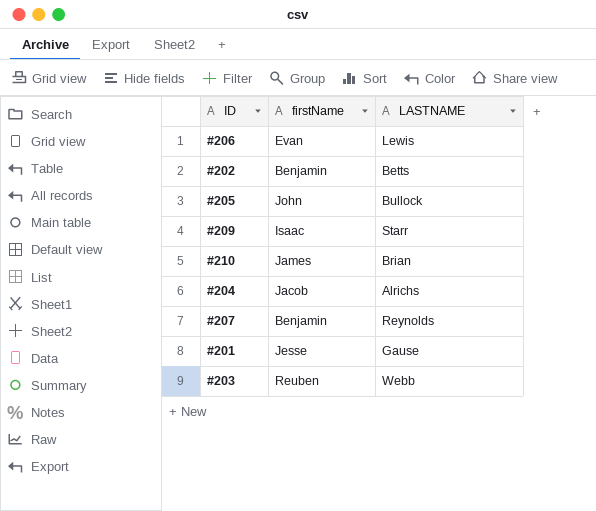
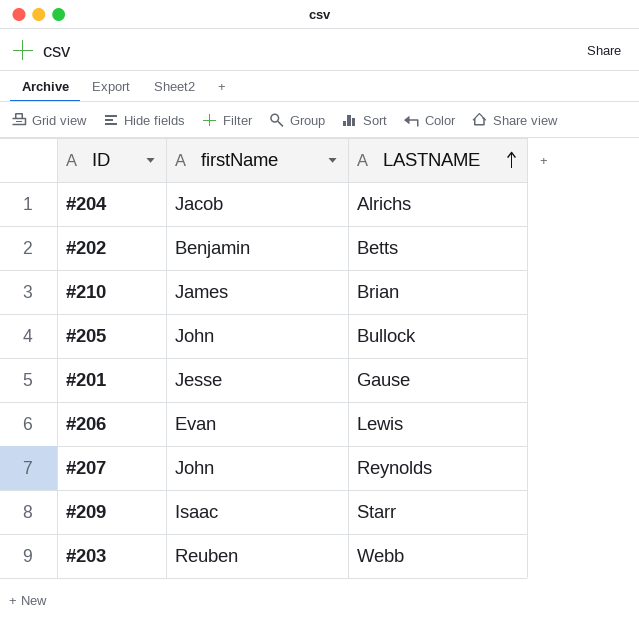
row order: none -> LASTNAME ascending
#207 | firstName: Benjamin -> John

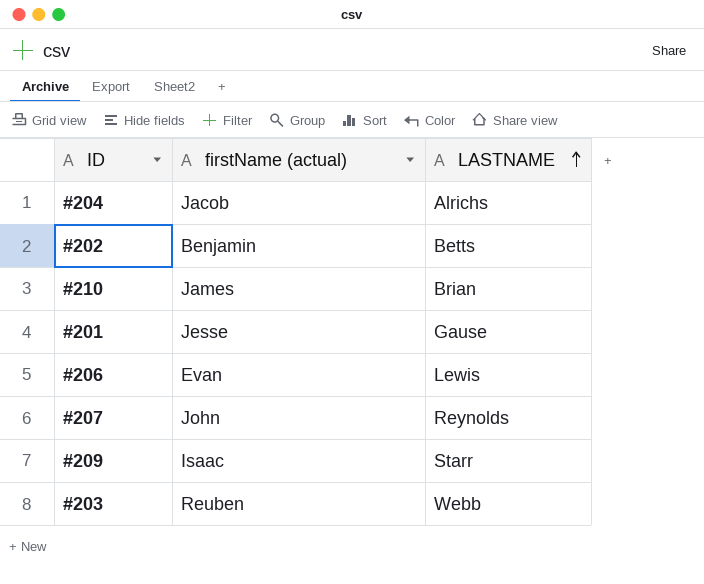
column name: firstName -> firstName (actual)
row #205: John | Bullock -> none

